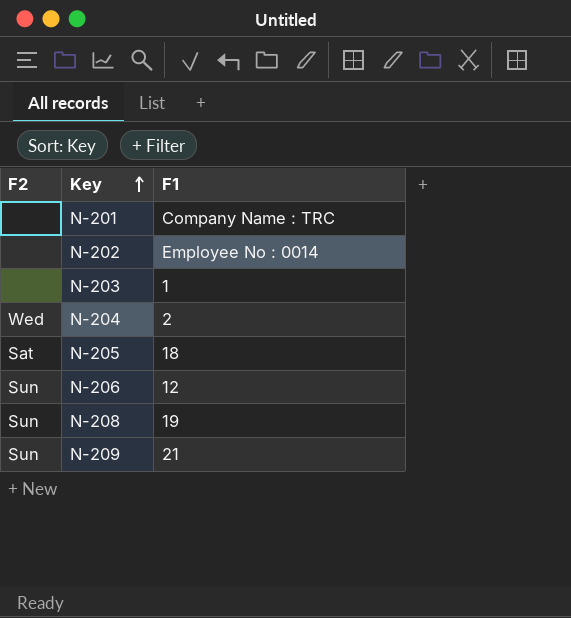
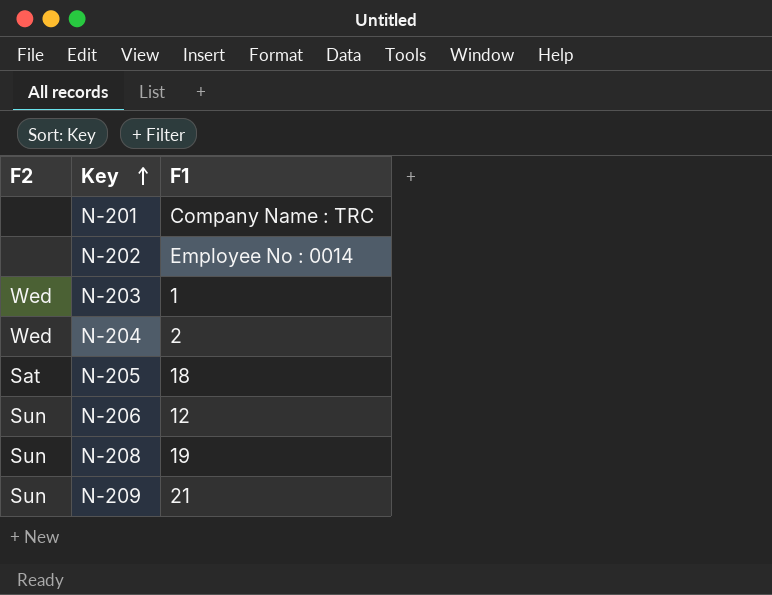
N-203 | F2: none -> Wed

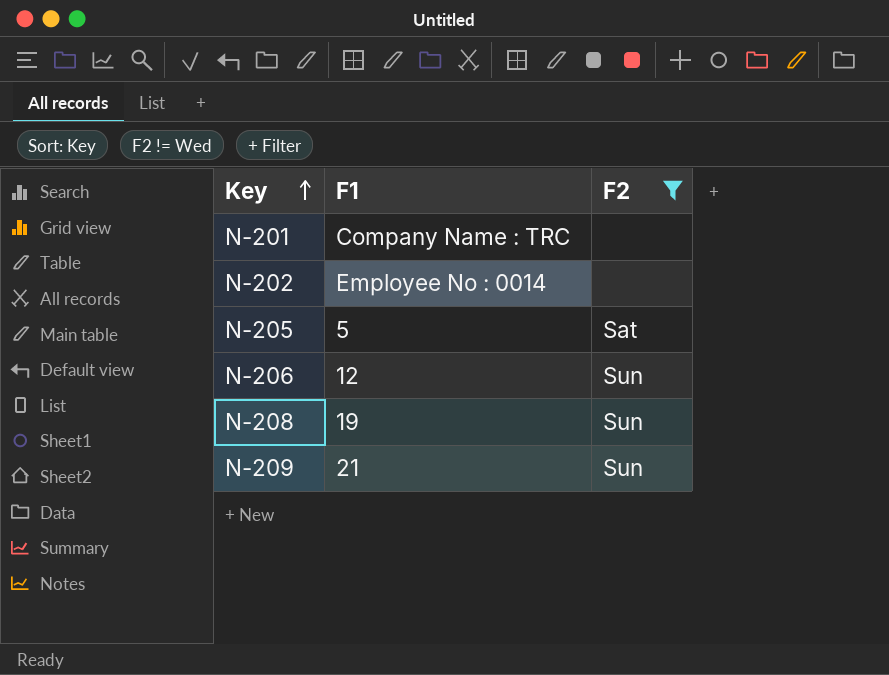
filter: none -> F2 != Wed
column F2 | position: 1 -> 3
N-205 | F1: 18 -> 5

